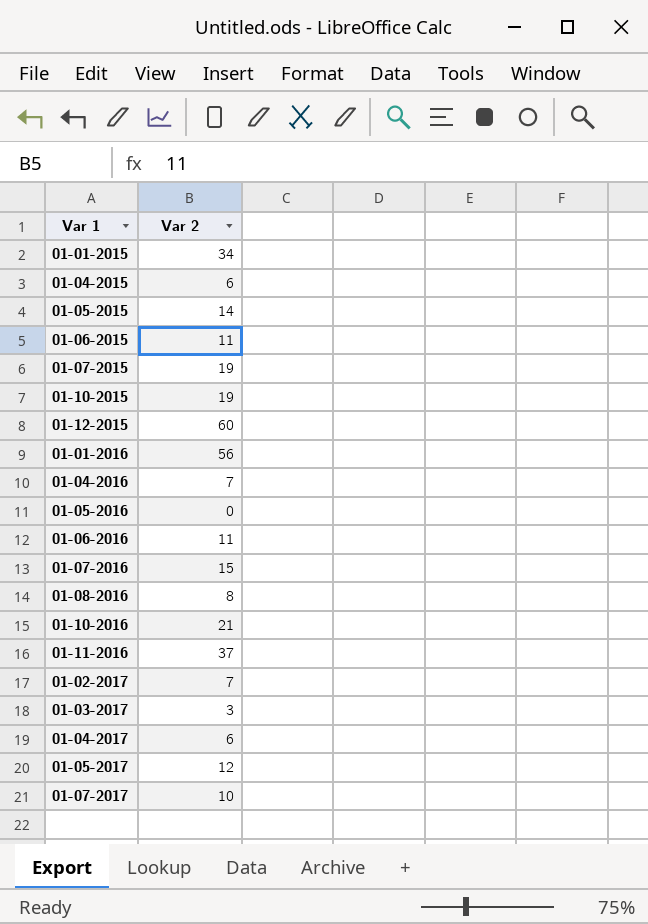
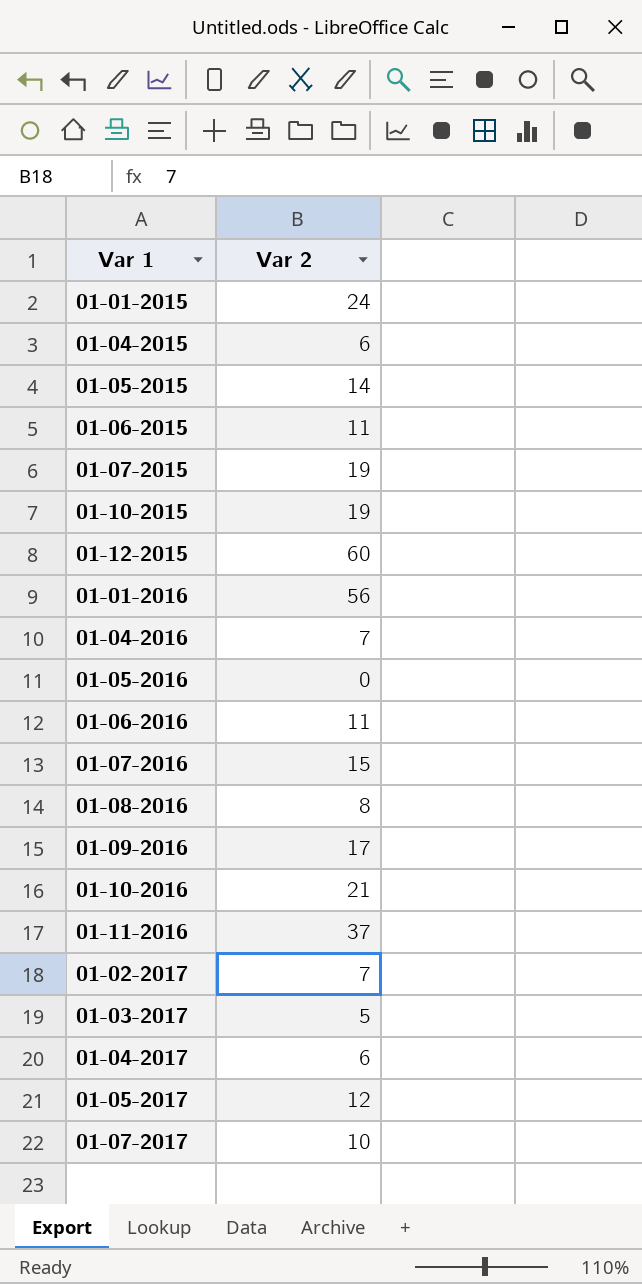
01-01-2015 | Var 2: 34 -> 24
row 01-09-2016: none -> 17
01-03-2017 | Var 2: 3 -> 5

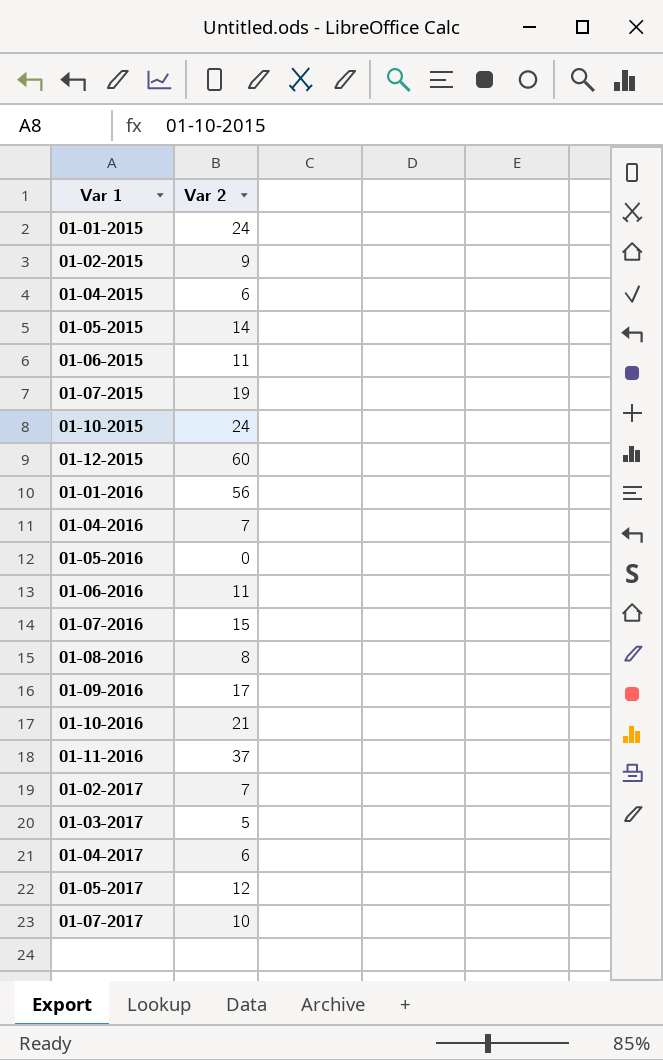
row 01-02-2015: none -> 9
01-10-2015 | Var 2: 19 -> 24

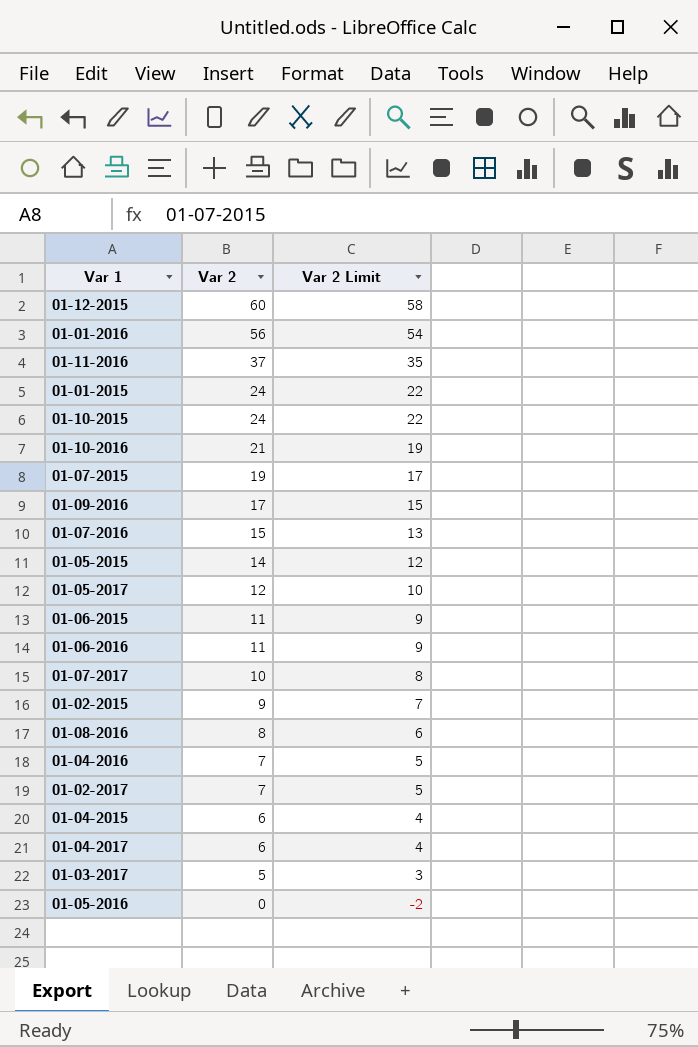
row order: none -> Var 2 descending
column Var 2 Limit | formula: none -> [Var 2] - 2

